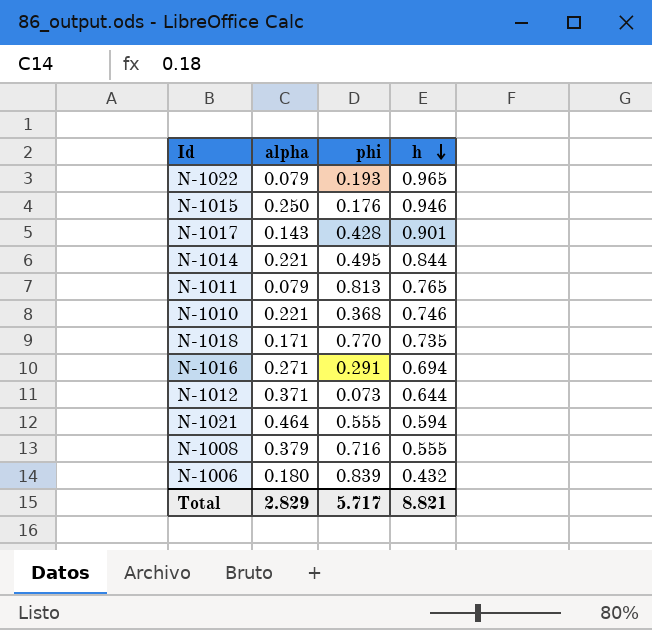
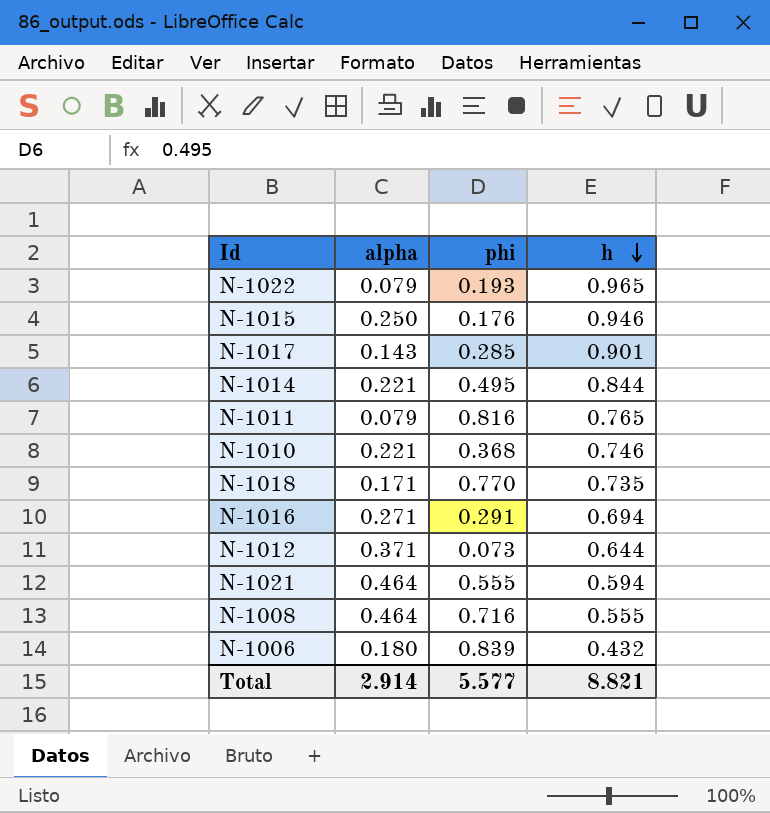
N-1017 | phi: 0.428 -> 0.285
N-1011 | phi: 0.813 -> 0.816
N-1008 | alpha: 0.379 -> 0.464
Total | alpha: 2.829 -> 2.914
Total | phi: 5.717 -> 5.577

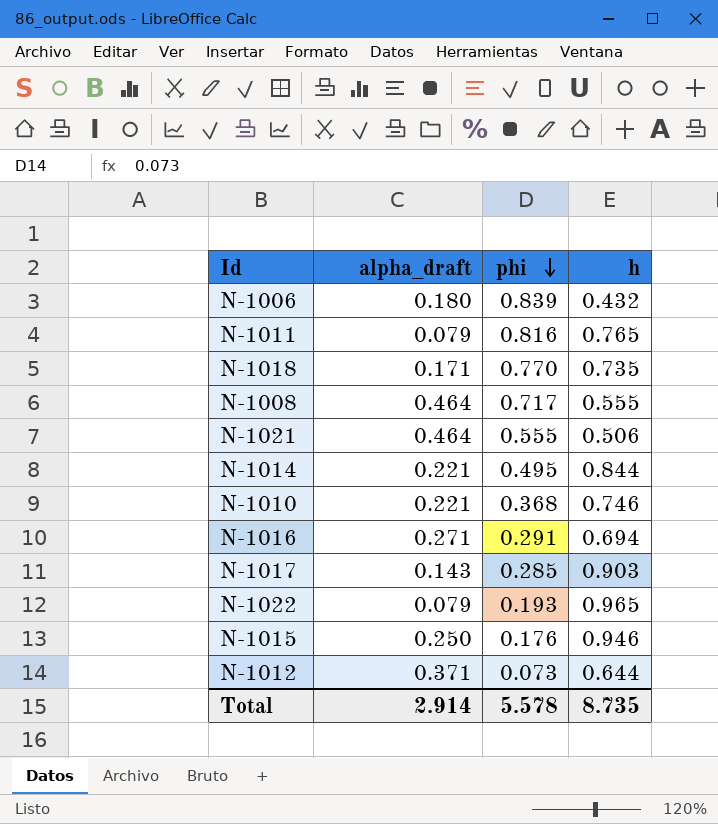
row order: h descending -> phi descending
column name: alpha -> alpha_draft
N-1008 | phi: 0.716 -> 0.717
N-1021 | h: 0.594 -> 0.506
N-1017 | h: 0.901 -> 0.903
Total | phi: 5.577 -> 5.578
Total | h: 8.821 -> 8.735

